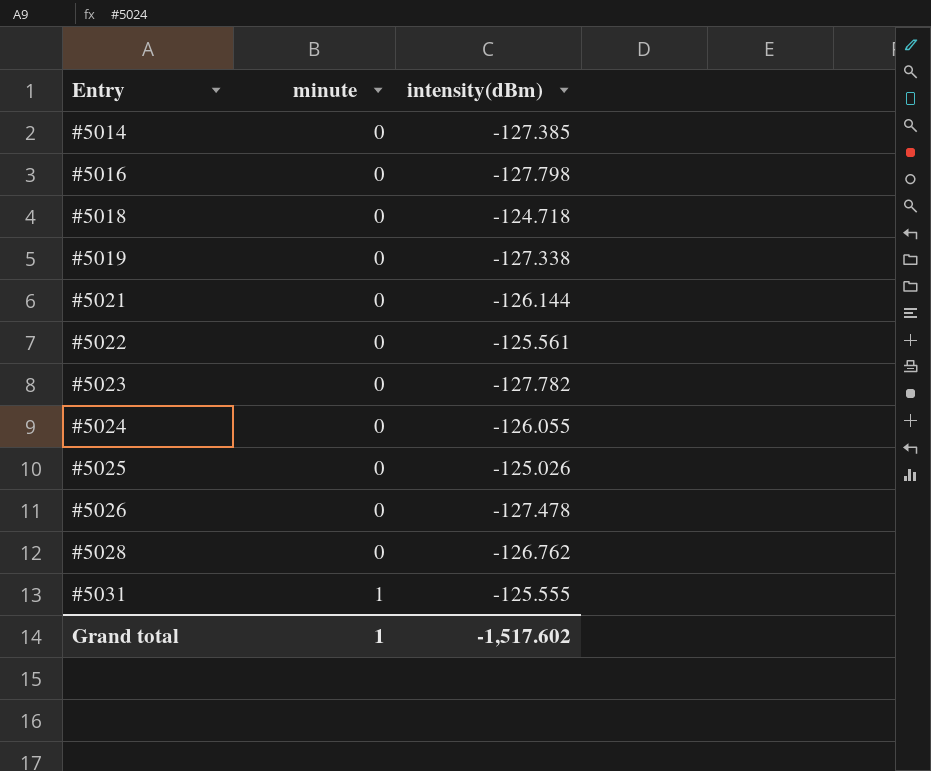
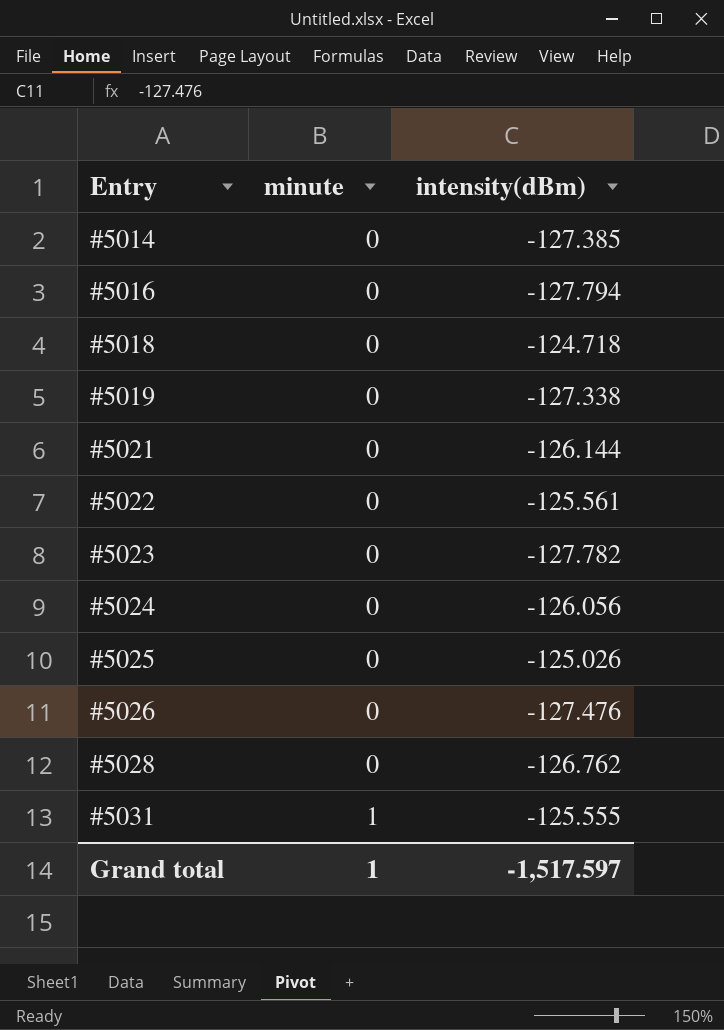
#5016 | intensity(dBm): -127.798 -> -127.794
#5024 | intensity(dBm): -126.055 -> -126.056
#5026 | intensity(dBm): -127.478 -> -127.476
Grand total | intensity(dBm): -1,517.602 -> -1,517.597

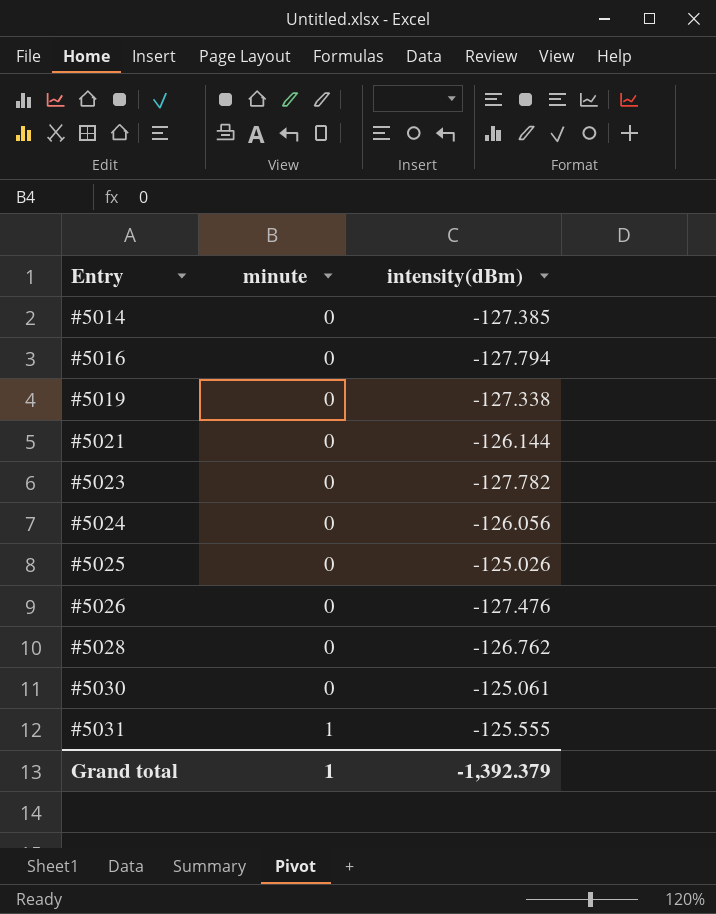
row #5018: 0 | -124.718 -> none
row #5022: 0 | -125.561 -> none
row #5030: none -> 0 | -125.061
Grand total | intensity(dBm): -1,517.597 -> -1,392.379

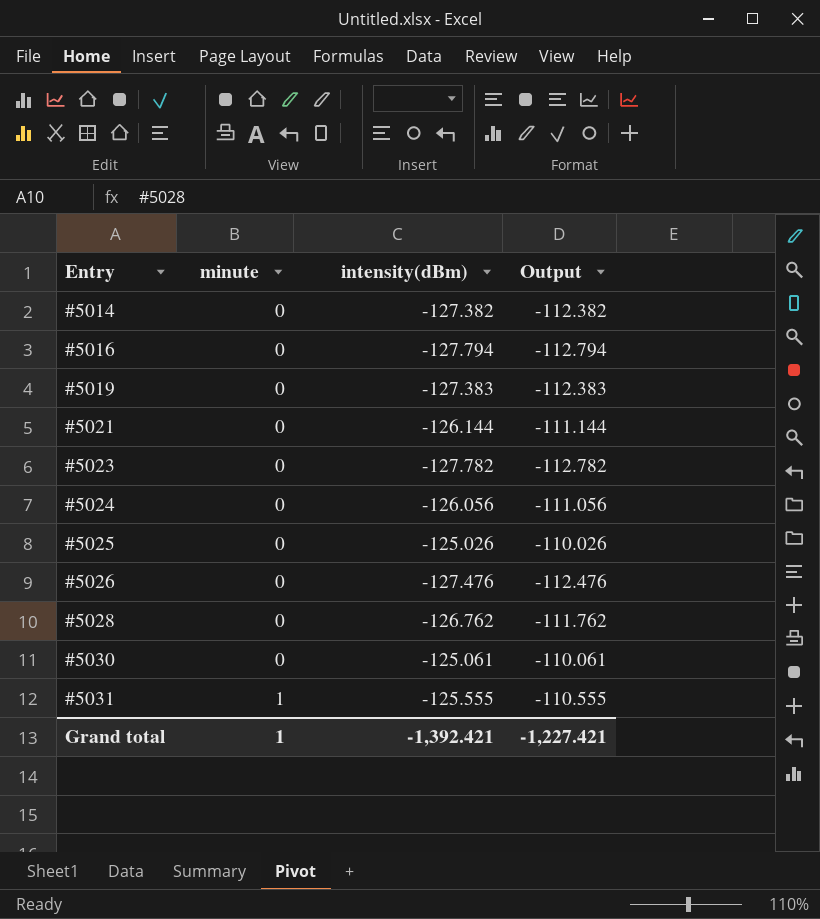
column Output | formula: none -> [intensity(dBm)] + 15
#5014 | intensity(dBm): -127.385 -> -127.382
#5019 | intensity(dBm): -127.338 -> -127.383
Grand total | intensity(dBm): -1,392.379 -> -1,392.421

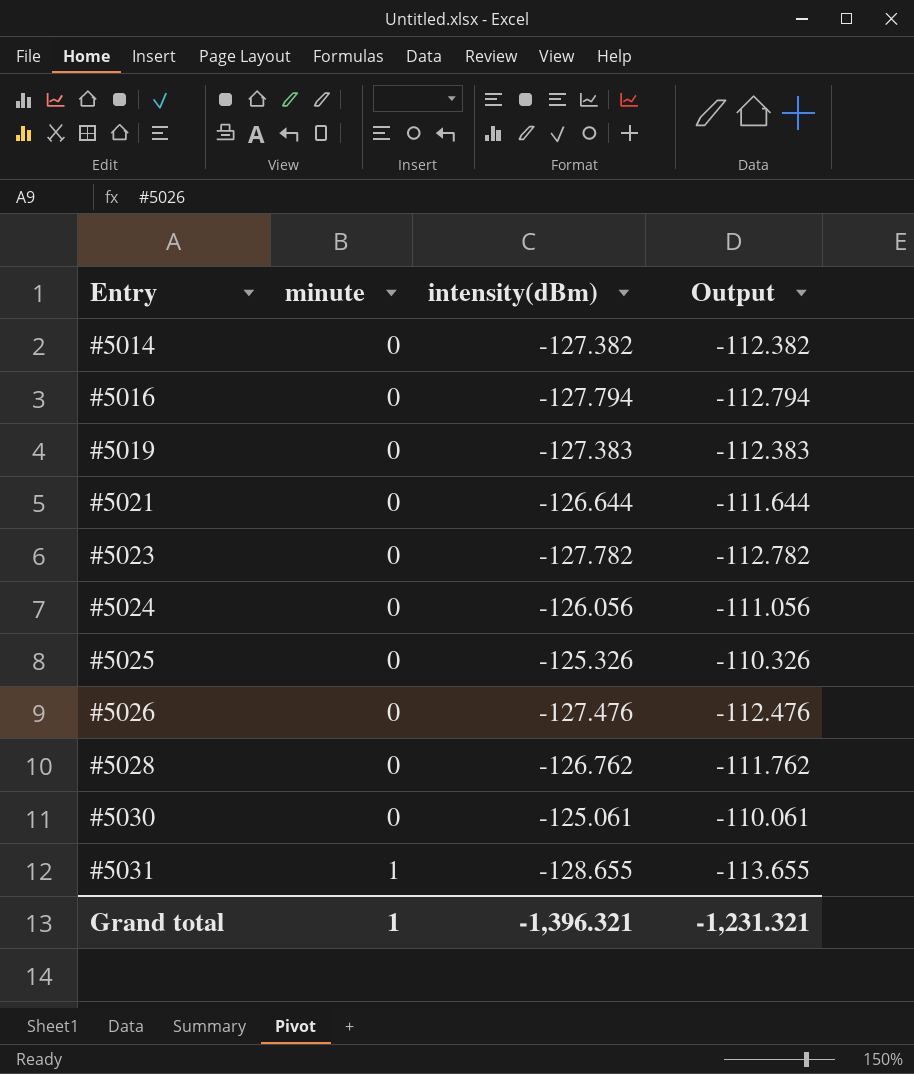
#5021 | intensity(dBm): -126.144 -> -126.644
#5021 | Output: -111.144 -> -111.644
#5025 | intensity(dBm): -125.026 -> -125.326
#5025 | Output: -110.026 -> -110.326
#5031 | intensity(dBm): -125.555 -> -128.655
#5031 | Output: -110.555 -> -113.655
Grand total | intensity(dBm): -1,392.421 -> -1,396.321
Grand total | Output: -1,227.421 -> -1,231.321

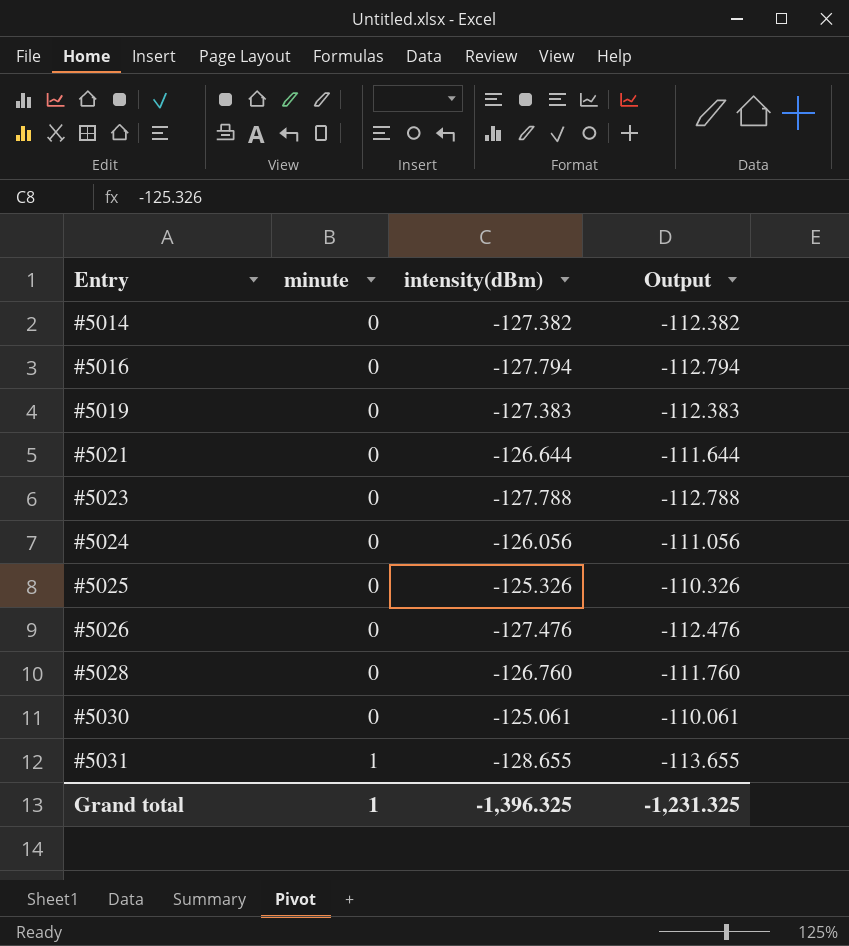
#5023 | intensity(dBm): -127.782 -> -127.788
#5023 | Output: -112.782 -> -112.788
#5028 | intensity(dBm): -126.762 -> -126.760
#5028 | Output: -111.762 -> -111.760
Grand total | intensity(dBm): -1,396.321 -> -1,396.325
Grand total | Output: -1,231.321 -> -1,231.325

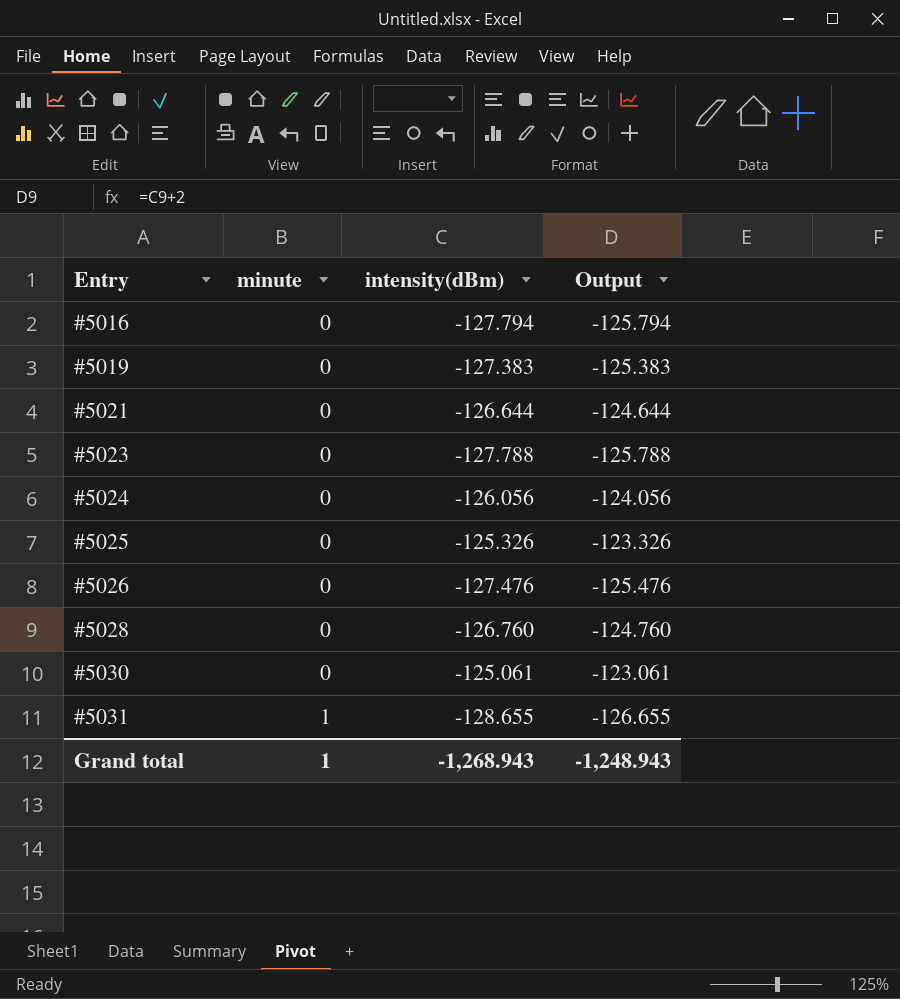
column Output | formula: [intensity(dBm)] + 15 -> [intensity(dBm)] + 2
row #5014: 0 | -127.382 | -112.382 -> none
Grand total | intensity(dBm): -1,396.325 -> -1,268.943
Grand total | Output: -1,231.325 -> -1,248.943

